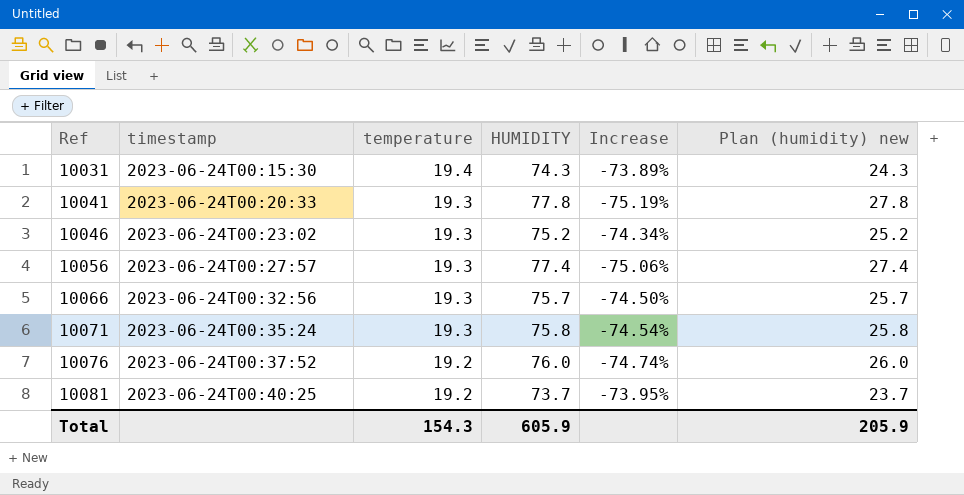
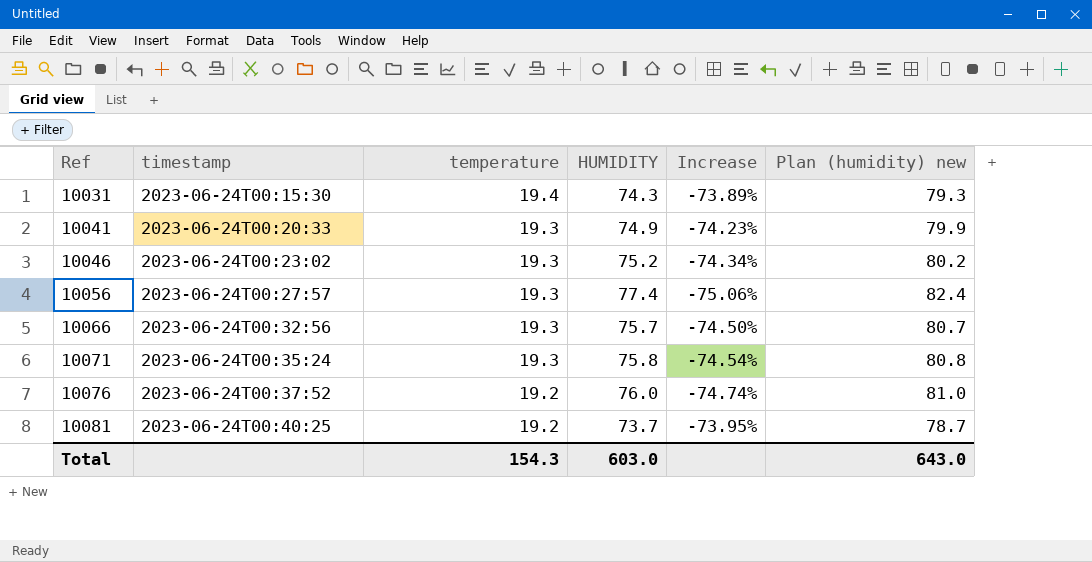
column Plan (humidity) new | formula: [HUMIDITY] - 50 -> [HUMIDITY] + 5
10041 | HUMIDITY: 77.8 -> 74.9
10041 | Increase: -75.19% -> -74.23%
Total | HUMIDITY: 605.9 -> 603.0
Total | Plan (humidity) new: 205.9 -> 643.0

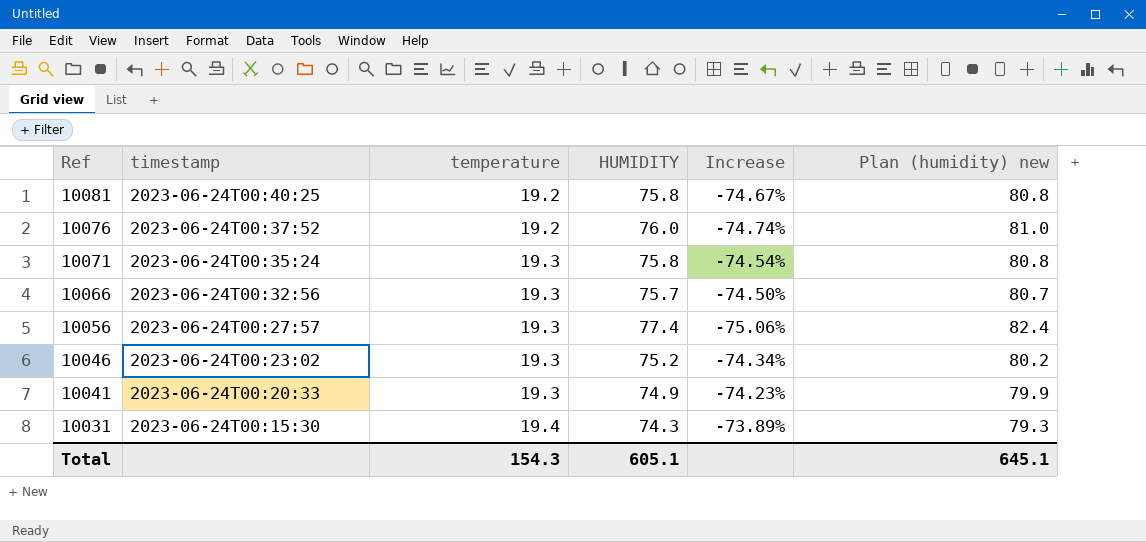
row order: Ref ascending -> Ref descending
10081 | HUMIDITY: 73.7 -> 75.8
10081 | Increase: -73.95% -> -74.67%
10081 | Plan (humidity) new: 78.7 -> 80.8
Total | HUMIDITY: 603.0 -> 605.1
Total | Plan (humidity) new: 643.0 -> 645.1

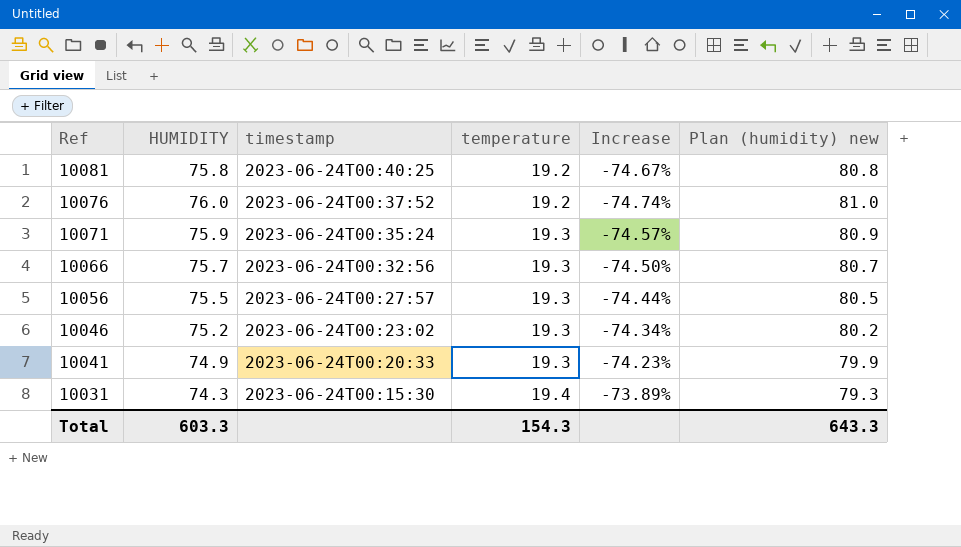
column HUMIDITY | position: 4 -> 2
10071 | HUMIDITY: 75.8 -> 75.9
10071 | Increase: -74.54% -> -74.57%
10071 | Plan (humidity) new: 80.8 -> 80.9
10056 | HUMIDITY: 77.4 -> 75.5
10056 | Increase: -75.06% -> -74.44%
10056 | Plan (humidity) new: 82.4 -> 80.5
Total | HUMIDITY: 605.1 -> 603.3
Total | Plan (humidity) new: 645.1 -> 643.3

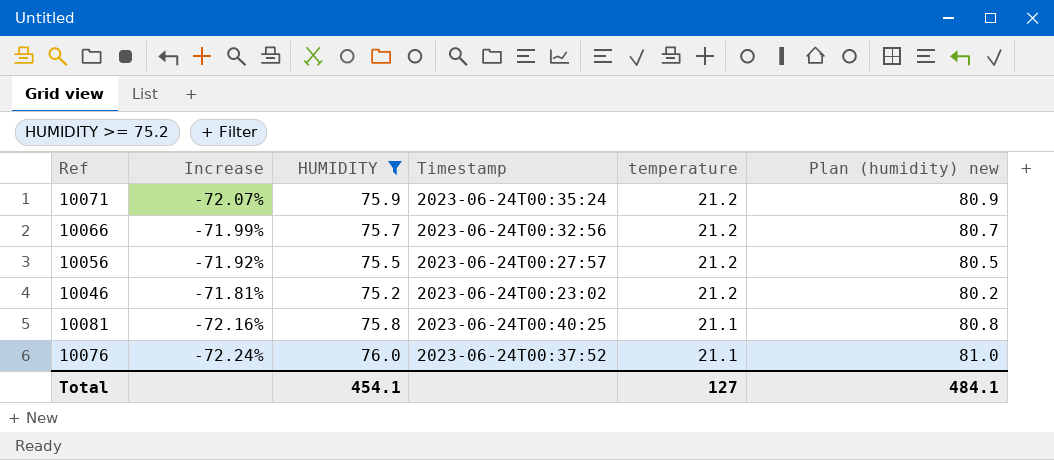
filter: none -> HUMIDITY >= 75.2
row order: Ref descending -> temperature descending
column Increase | position: 5 -> 2
column name: timestamp -> Timestamp
10071 | Increase: -74.57% -> -72.07%
10071 | temperature: 19.3 -> 21.2
10066 | Increase: -74.50% -> -71.99%
10066 | temperature: 19.3 -> 21.2
10056 | Increase: -74.44% -> -71.92%
10056 | temperature: 19.3 -> 21.2
10046 | Increase: -74.34% -> -71.81%
10046 | temperature: 19.3 -> 21.2
10081 | Increase: -74.67% -> -72.16%
10081 | temperature: 19.2 -> 21.1
10076 | Increase: -74.74% -> -72.24%
10076 | temperature: 19.2 -> 21.1
Total | HUMIDITY: 603.3 -> 454.1
Total | temperature: 154.3 -> 127
Total | Plan (humidity) new: 643.3 -> 484.1

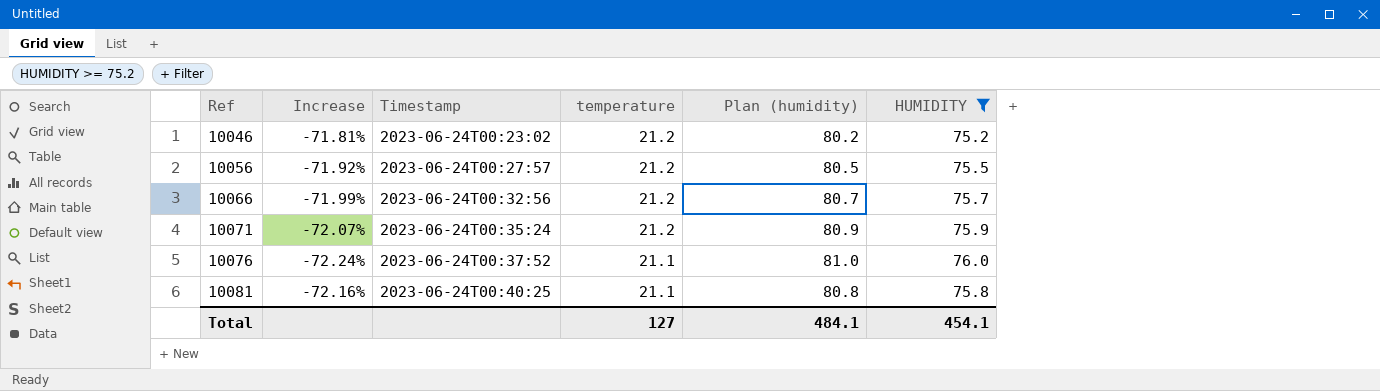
row order: temperature descending -> Ref ascending
column name: Plan (humidity) new -> Plan (humidity)
column HUMIDITY | position: 3 -> 6

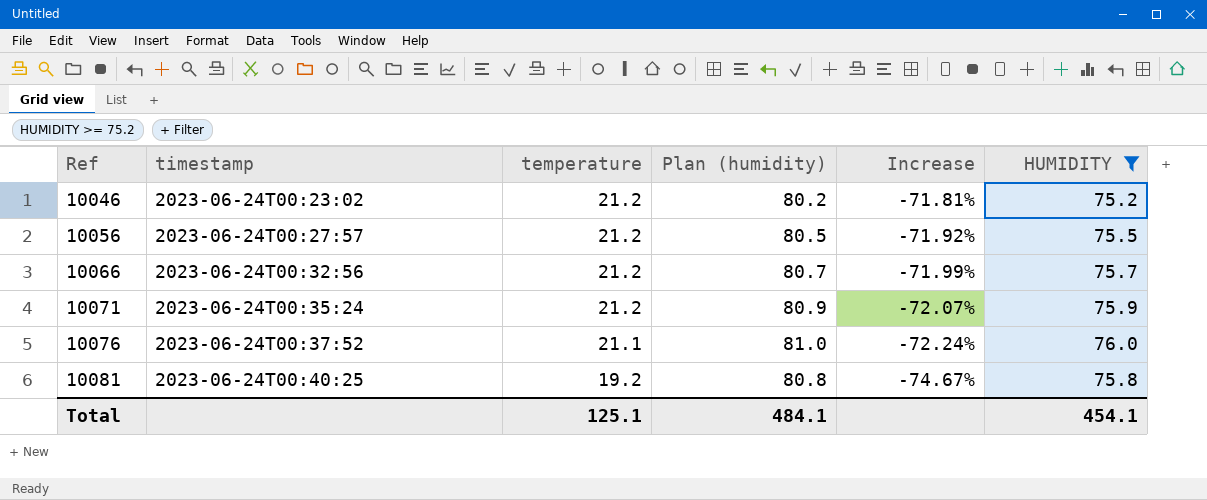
column name: Timestamp -> timestamp
column Increase | position: 2 -> 5
10081 | temperature: 21.1 -> 19.2
10081 | Increase: -72.16% -> -74.67%
Total | temperature: 127 -> 125.1

